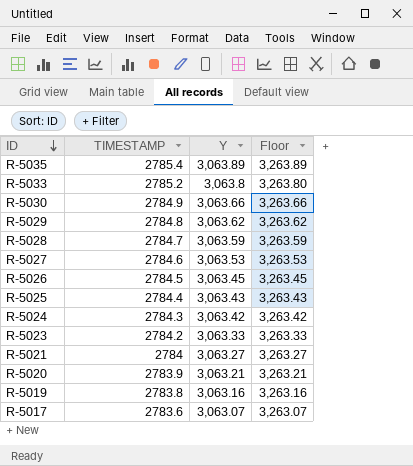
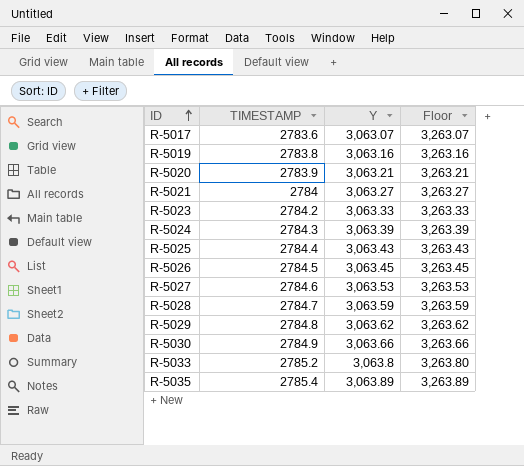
row order: ID descending -> ID ascending
R-5024 | Y: 3,063.42 -> 3,063.39
R-5024 | Floor: 3,263.42 -> 3,263.39

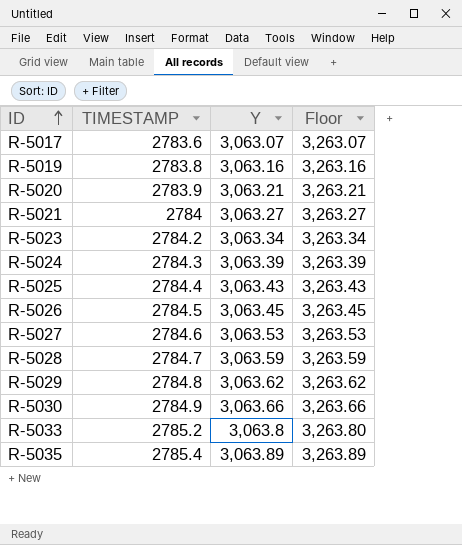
R-5023 | Y: 3,063.33 -> 3,063.34
R-5023 | Floor: 3,263.33 -> 3,263.34

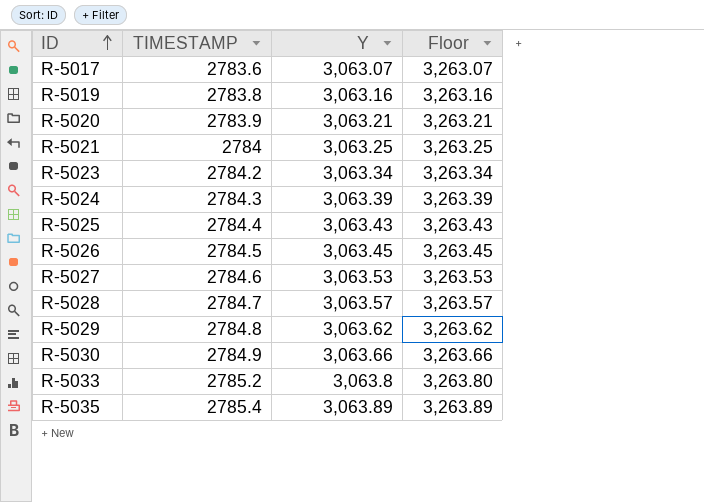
R-5021 | Y: 3,063.27 -> 3,063.25
R-5021 | Floor: 3,263.27 -> 3,263.25
R-5028 | Y: 3,063.59 -> 3,063.57
R-5028 | Floor: 3,263.59 -> 3,263.57

